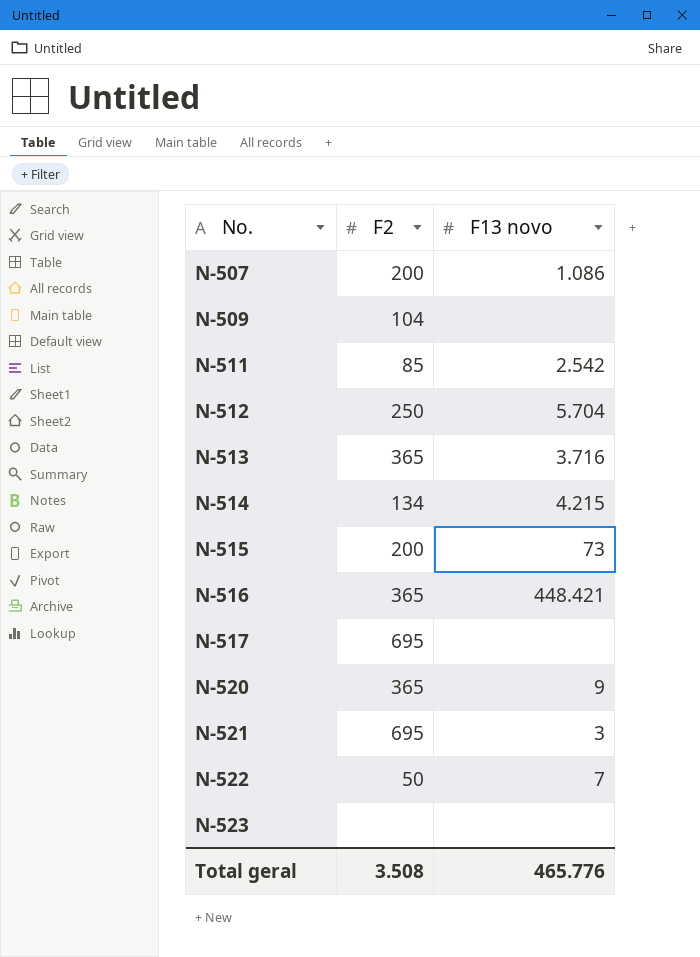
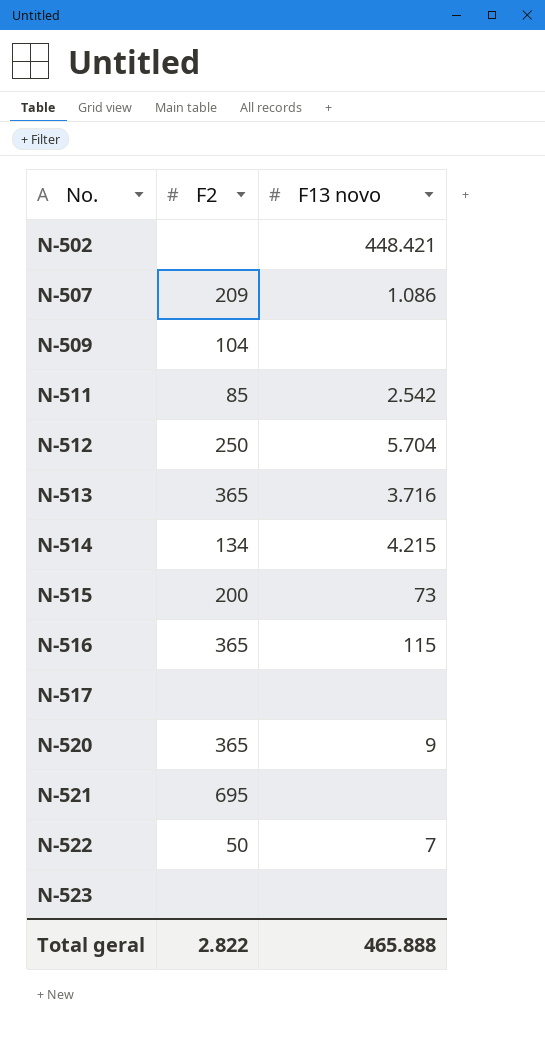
row N-502: none -> none | 448.421
N-507 | F2: 200 -> 209
N-516 | F13 novo: 448.421 -> 115
N-517 | F2: 695 -> none
N-521 | F13 novo: 3 -> none
Total geral | F2: 3.508 -> 2.822
Total geral | F13 novo: 465.776 -> 465.888

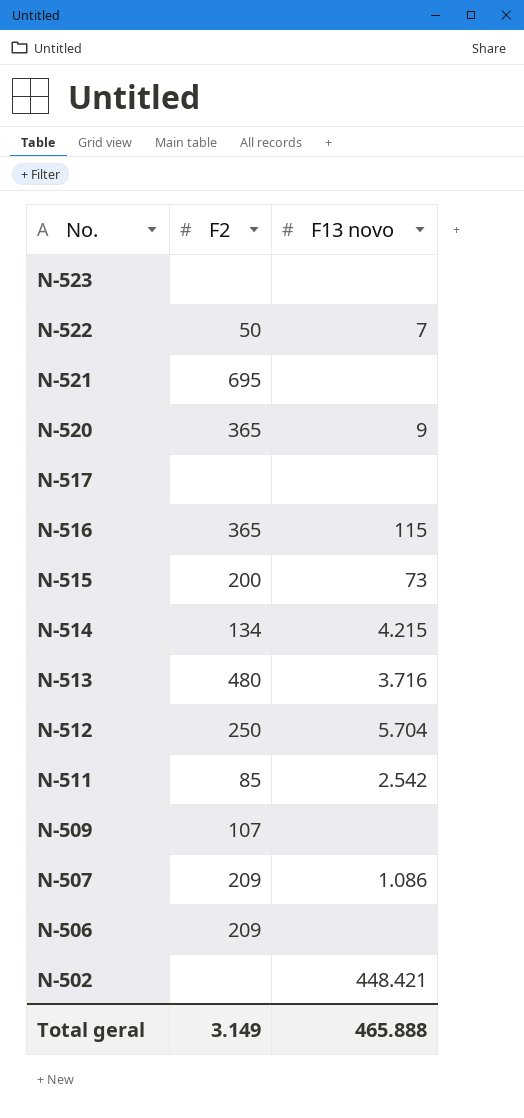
row order: No. ascending -> No. descending
N-513 | F2: 365 -> 480
N-509 | F2: 104 -> 107
row N-506: none -> 209 | none
Total geral | F2: 2.822 -> 3.149

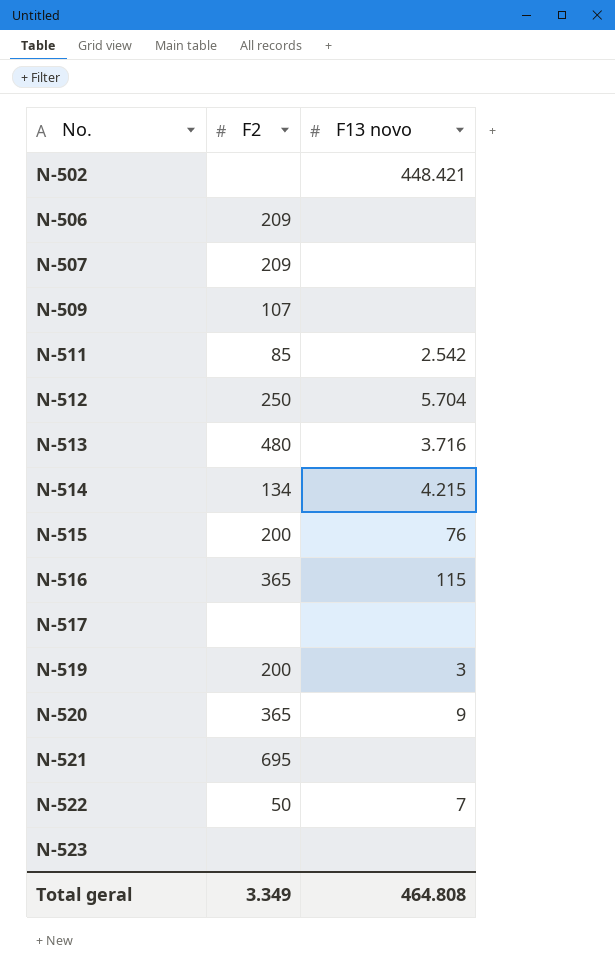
row order: No. descending -> No. ascending
N-507 | F13 novo: 1.086 -> none
N-515 | F13 novo: 73 -> 76
row N-519: none -> 200 | 3
Total geral | F2: 3.149 -> 3.349
Total geral | F13 novo: 465.888 -> 464.808

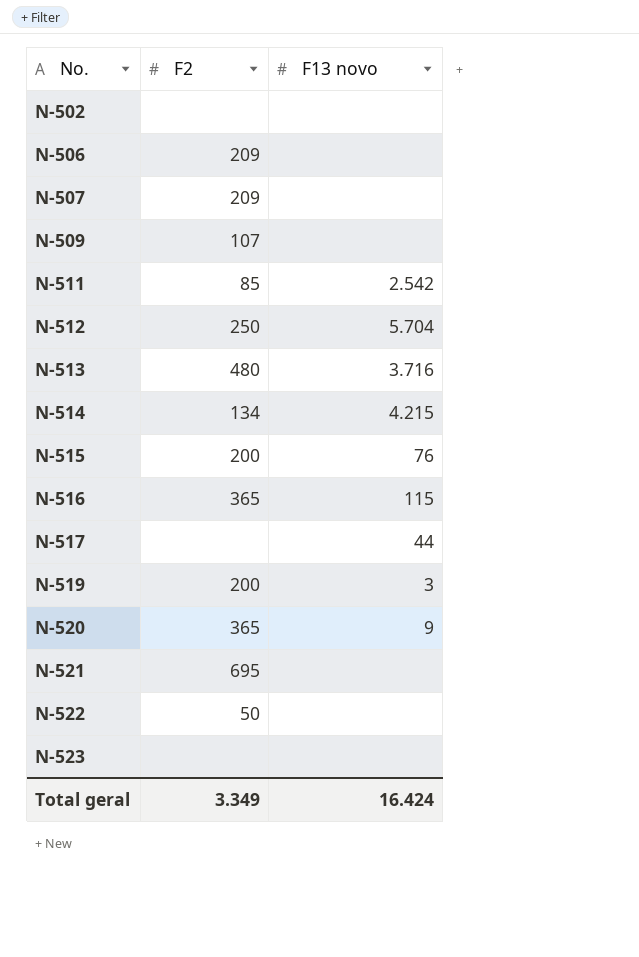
N-502 | F13 novo: 448.421 -> none
N-517 | F13 novo: none -> 44
N-522 | F13 novo: 7 -> none
Total geral | F13 novo: 464.808 -> 16.424

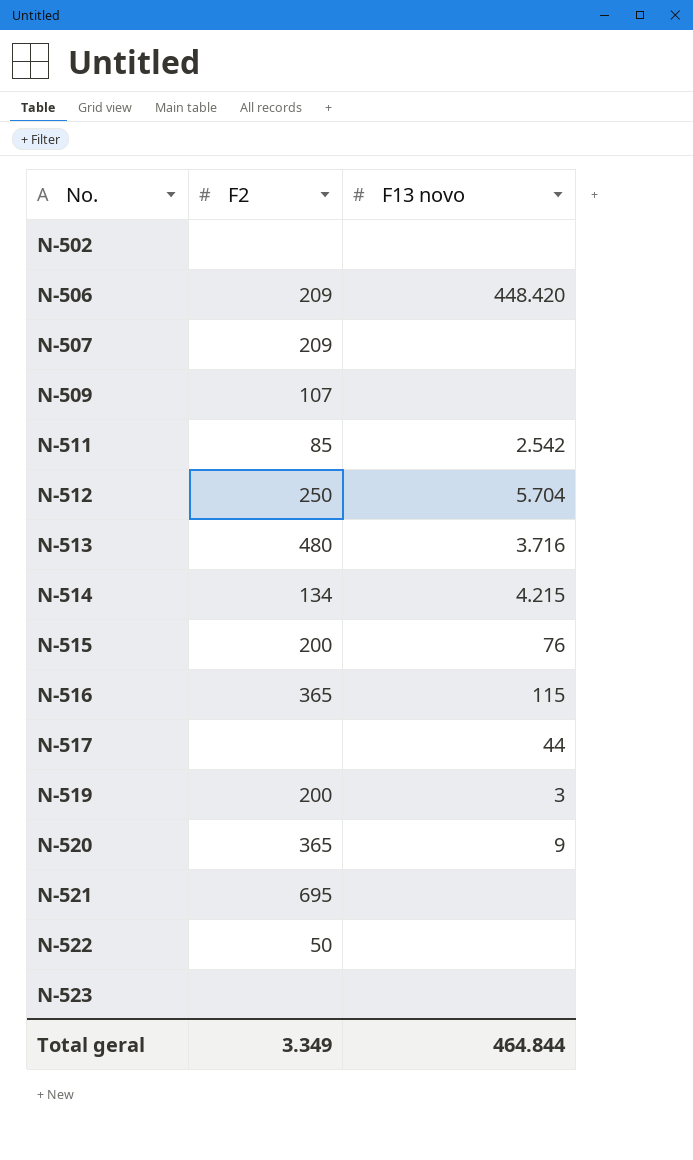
N-506 | F13 novo: none -> 448.420
Total geral | F13 novo: 16.424 -> 464.844

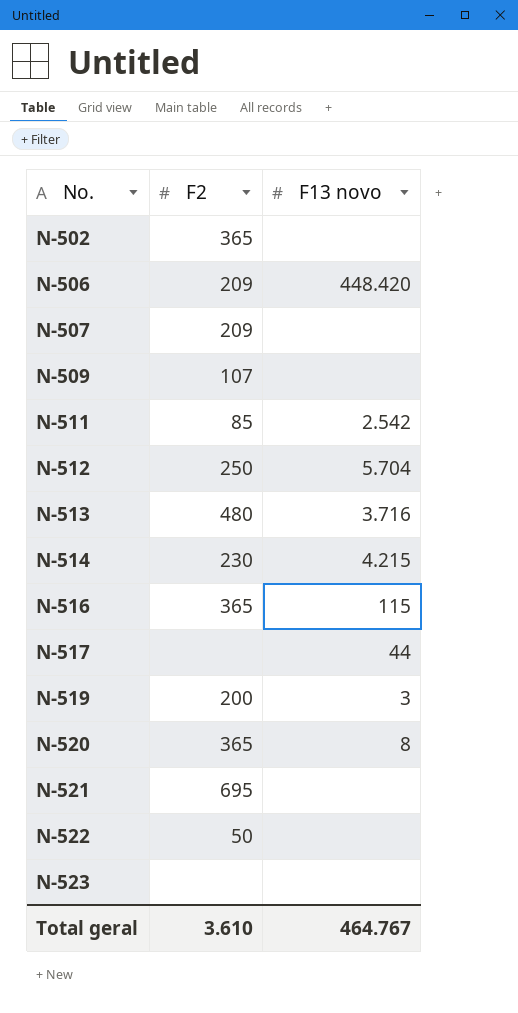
row N-515: 200 | 76 -> none
N-502 | F2: none -> 365
N-514 | F2: 134 -> 230
N-520 | F13 novo: 9 -> 8
Total geral | F2: 3.349 -> 3.610
Total geral | F13 novo: 464.844 -> 464.767

